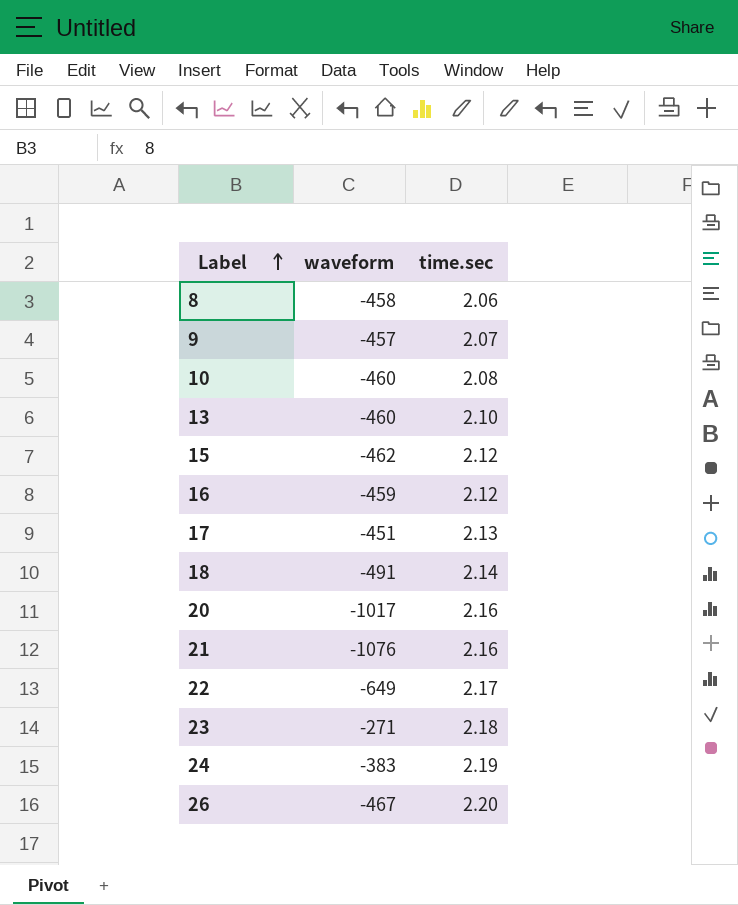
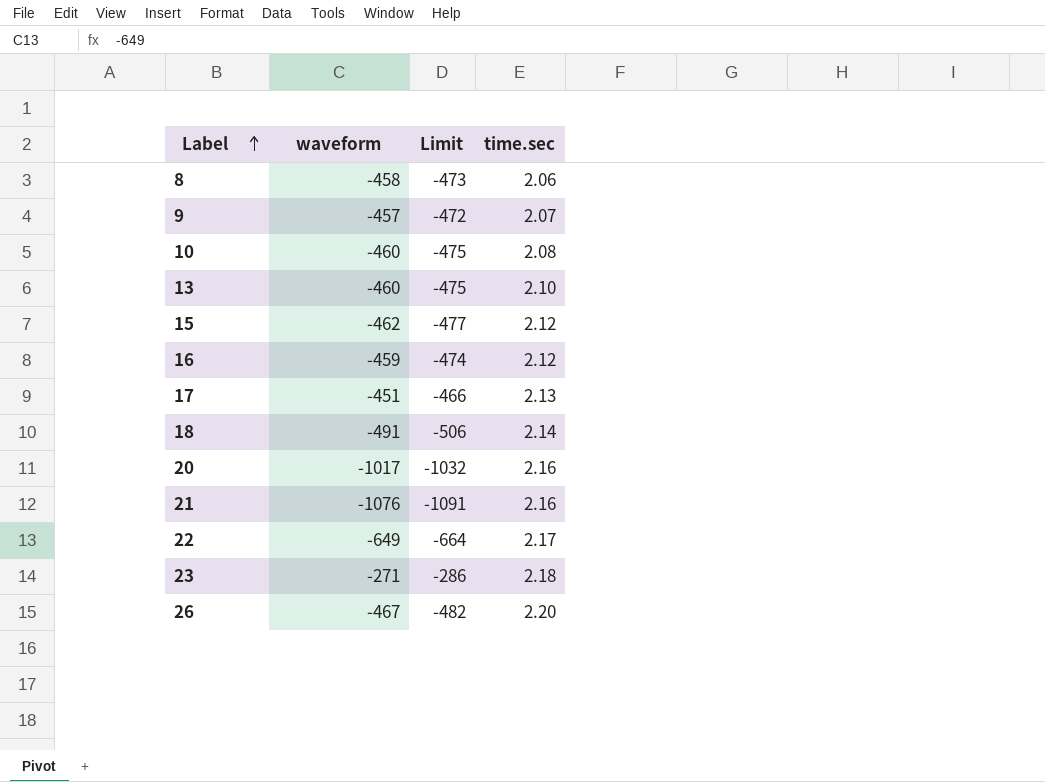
column Limit | formula: none -> [waveform] - 15
row 24: -383 | 2.19 -> none

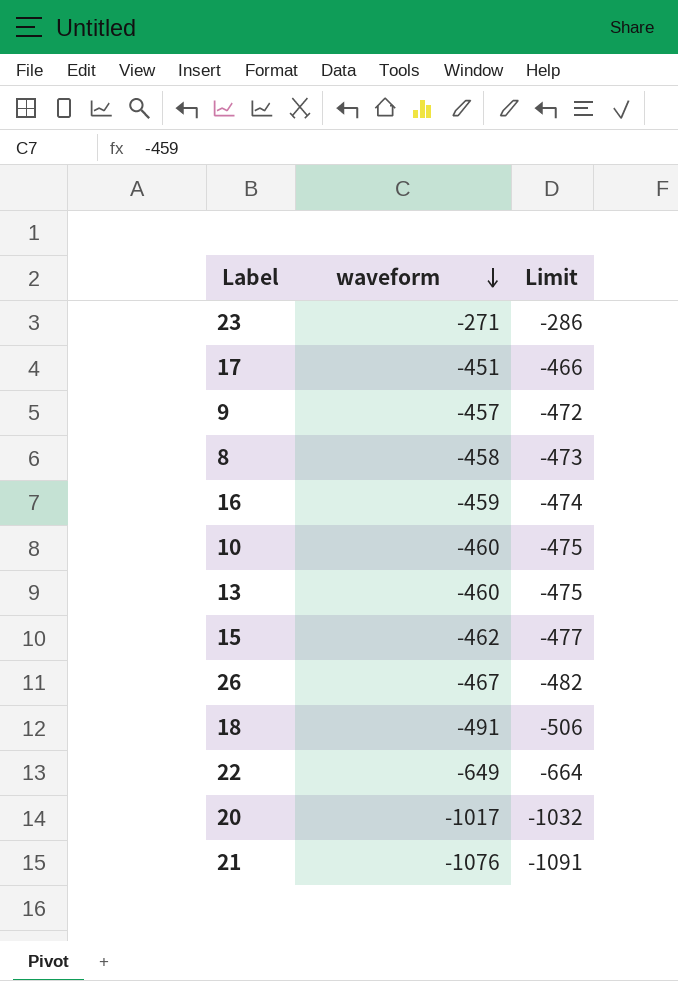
row order: Label ascending -> waveform descending
column time.sec | position: 4 -> none

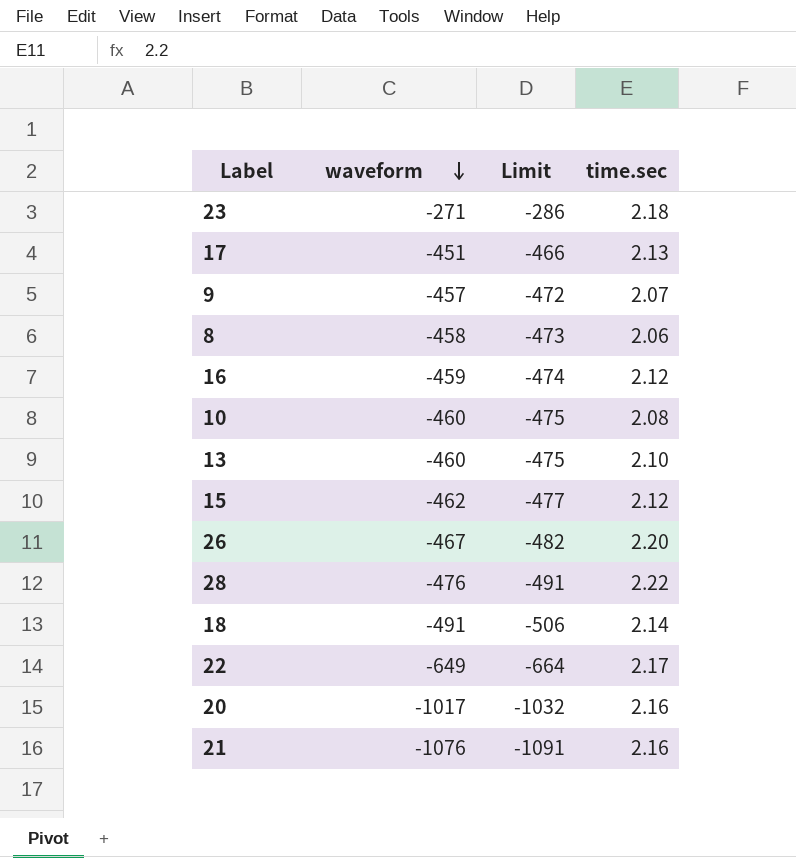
column time.sec | position: none -> 4
row 28: none -> -476 | -491 | 2.22

